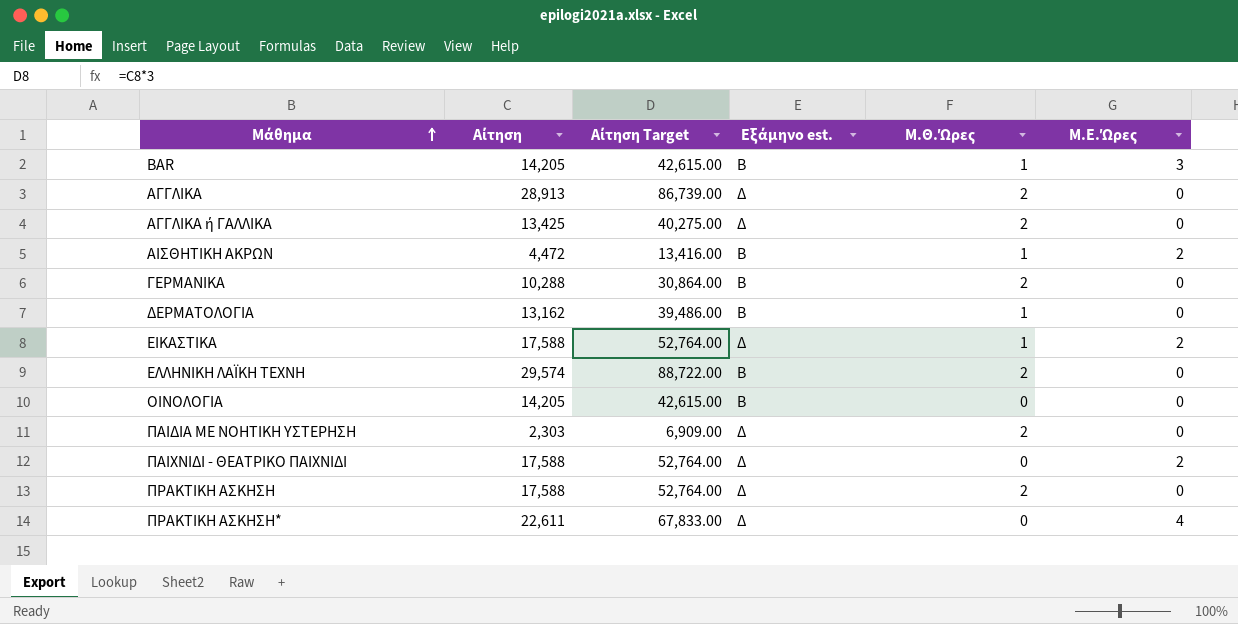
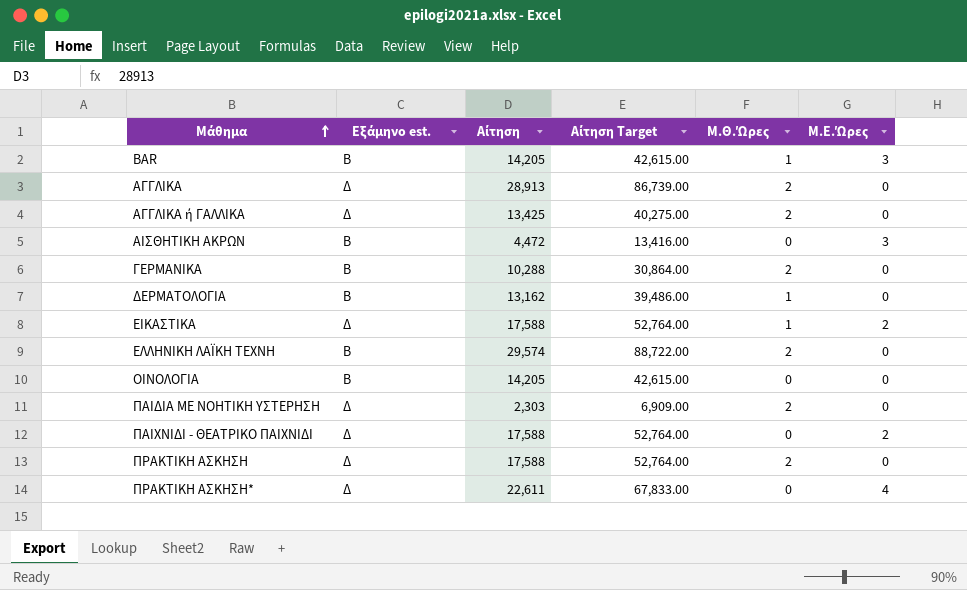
column Εξάμηνο est. | position: 4 -> 2
ΑΙΣΘΗΤΙΚΗ ΑΚΡΩΝ | Μ.Θ.Ώρες: 1 -> 0
ΑΙΣΘΗΤΙΚΗ ΑΚΡΩΝ | Μ.Ε.Ώρες: 2 -> 3

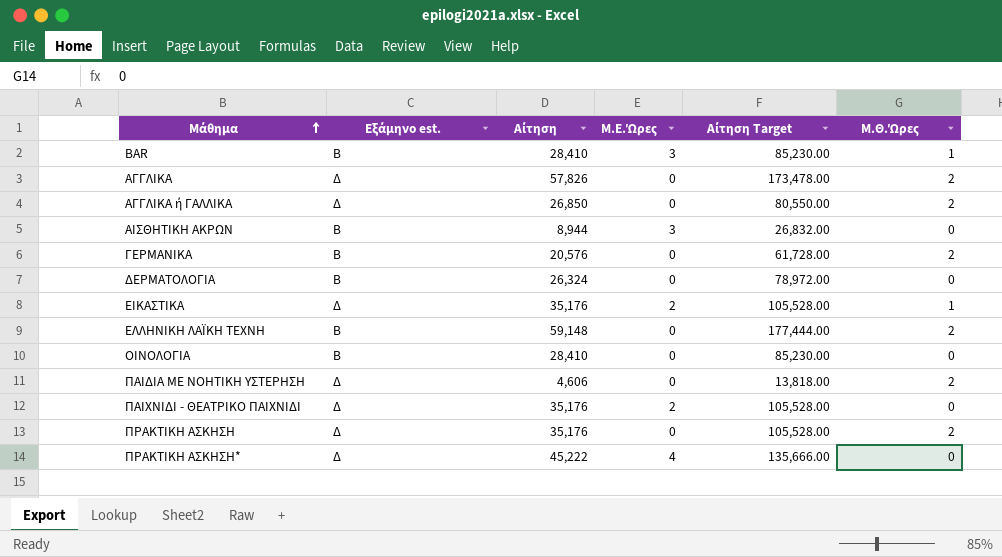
column Μ.Ε.Ώρες | position: 6 -> 4
BAR | Αίτηση: 14,205 -> 28,410
BAR | Αίτηση Target: 42,615.00 -> 85,230.00
ΑΓΓΛΙΚΑ | Αίτηση: 28,913 -> 57,826
ΑΓΓΛΙΚΑ | Αίτηση Target: 86,739.00 -> 173,478.00
ΑΓΓΛΙΚΑ ή ΓΑΛΛΙΚΑ | Αίτηση: 13,425 -> 26,850
ΑΓΓΛΙΚΑ ή ΓΑΛΛΙΚΑ | Αίτηση Target: 40,275.00 -> 80,550.00
ΑΙΣΘΗΤΙΚΗ ΑΚΡΩΝ | Αίτηση: 4,472 -> 8,944
ΑΙΣΘΗΤΙΚΗ ΑΚΡΩΝ | Αίτηση Target: 13,416.00 -> 26,832.00
ΓΕΡΜΑΝΙΚΑ | Αίτηση: 10,288 -> 20,576
ΓΕΡΜΑΝΙΚΑ | Αίτηση Target: 30,864.00 -> 61,728.00
ΔΕΡΜΑΤΟΛΟΓΙΑ | Αίτηση: 13,162 -> 26,324
ΔΕΡΜΑΤΟΛΟΓΙΑ | Αίτηση Target: 39,486.00 -> 78,972.00
ΔΕΡΜΑΤΟΛΟΓΙΑ | Μ.Θ.Ώρες: 1 -> 0
ΕΙΚΑΣΤΙΚΑ | Αίτηση: 17,588 -> 35,176
ΕΙΚΑΣΤΙΚΑ | Αίτηση Target: 52,764.00 -> 105,528.00
ΕΛΛΗΝΙΚΗ ΛΑΪΚΗ ΤΕΧΝΗ | Αίτηση: 29,574 -> 59,148
ΕΛΛΗΝΙΚΗ ΛΑΪΚΗ ΤΕΧΝΗ | Αίτηση Target: 88,722.00 -> 177,444.00
ΟΙΝΟΛΟΓΙΑ | Αίτηση: 14,205 -> 28,410
ΟΙΝΟΛΟΓΙΑ | Αίτηση Target: 42,615.00 -> 85,230.00
ΠΑΙΔΙΑ ΜΕ ΝΟΗΤΙΚΗ ΥΣΤΕΡΗΣΗ | Αίτηση: 2,303 -> 4,606
ΠΑΙΔΙΑ ΜΕ ΝΟΗΤΙΚΗ ΥΣΤΕΡΗΣΗ | Αίτηση Target: 6,909.00 -> 13,818.00
ΠΑΙΧΝΙΔΙ - ΘΕΑΤΡΙΚΟ ΠΑΙΧΝΙΔΙ | Αίτηση: 17,588 -> 35,176
ΠΑΙΧΝΙΔΙ - ΘΕΑΤΡΙΚΟ ΠΑΙΧΝΙΔΙ | Αίτηση Target: 52,764.00 -> 105,528.00
ΠΡΑΚΤΙΚΗ ΑΣΚΗΣΗ | Αίτηση: 17,588 -> 35,176
ΠΡΑΚΤΙΚΗ ΑΣΚΗΣΗ | Αίτηση Target: 52,764.00 -> 105,528.00
ΠΡΑΚΤΙΚΗ ΑΣΚΗΣΗ* | Αίτηση: 22,611 -> 45,222
ΠΡΑΚΤΙΚΗ ΑΣΚΗΣΗ* | Αίτηση Target: 67,833.00 -> 135,666.00

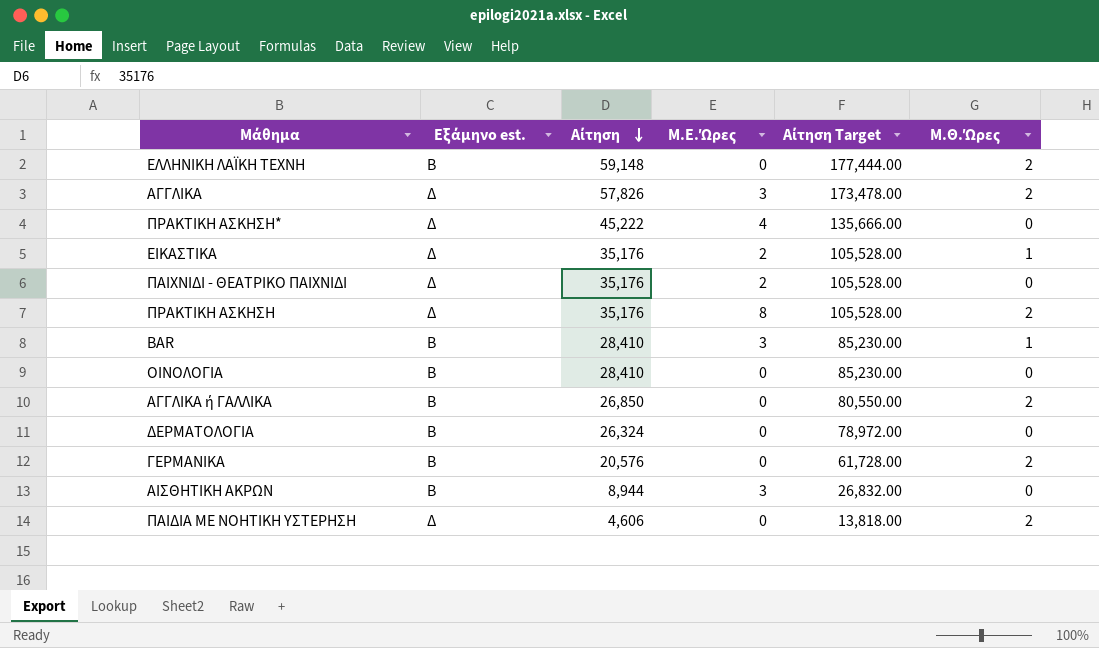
row order: Μάθημα ascending -> Αίτηση descending
ΑΓΓΛΙΚΑ | Μ.Ε.Ώρες: 0 -> 3
ΠΡΑΚΤΙΚΗ ΑΣΚΗΣΗ | Μ.Ε.Ώρες: 0 -> 8
ΑΓΓΛΙΚΑ ή ΓΑΛΛΙΚΑ | Εξάμηνο est.: Δ -> Β

